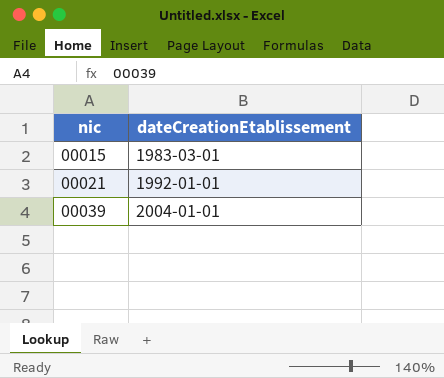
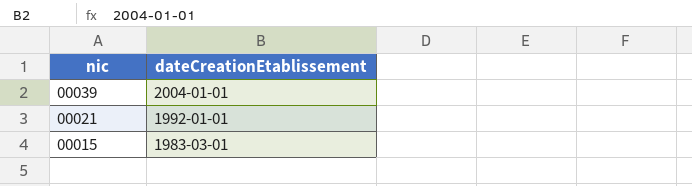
row order: nic ascending -> nic descending

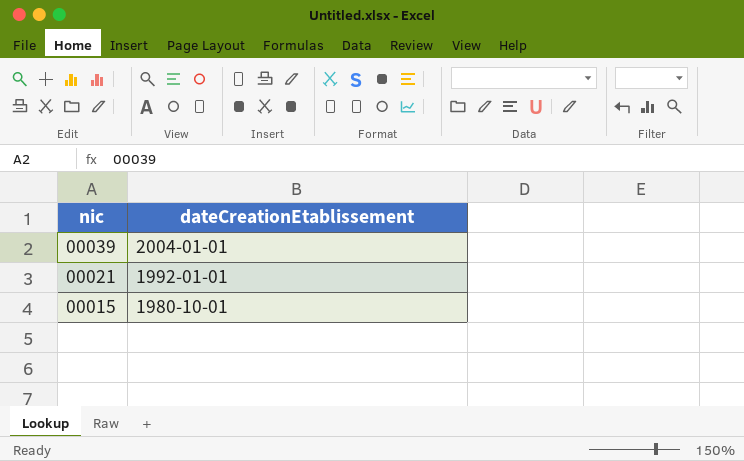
00015 | dateCreationEtablissement: 1983-03-01 -> 1980-10-01

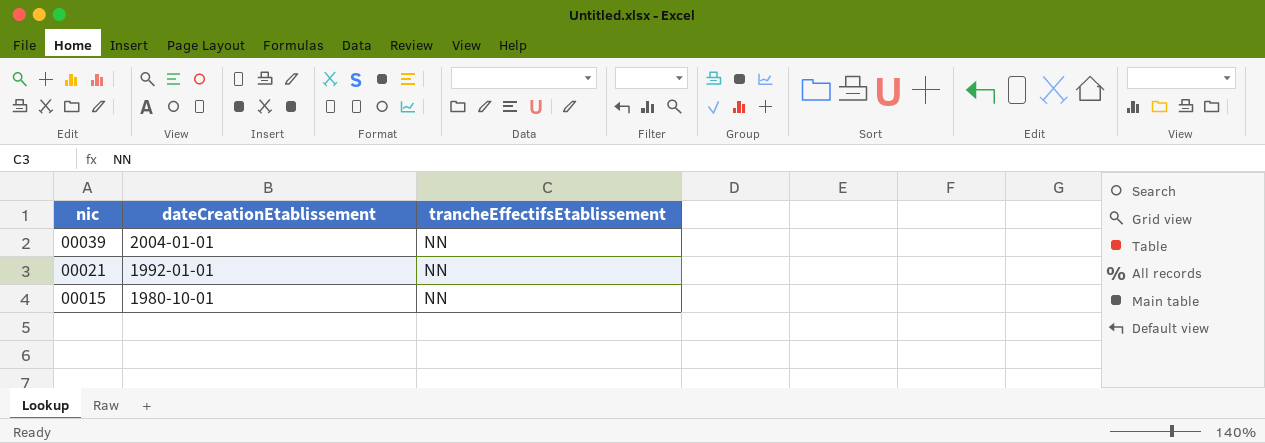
column trancheEffectifsEtablissement | position: none -> 3

